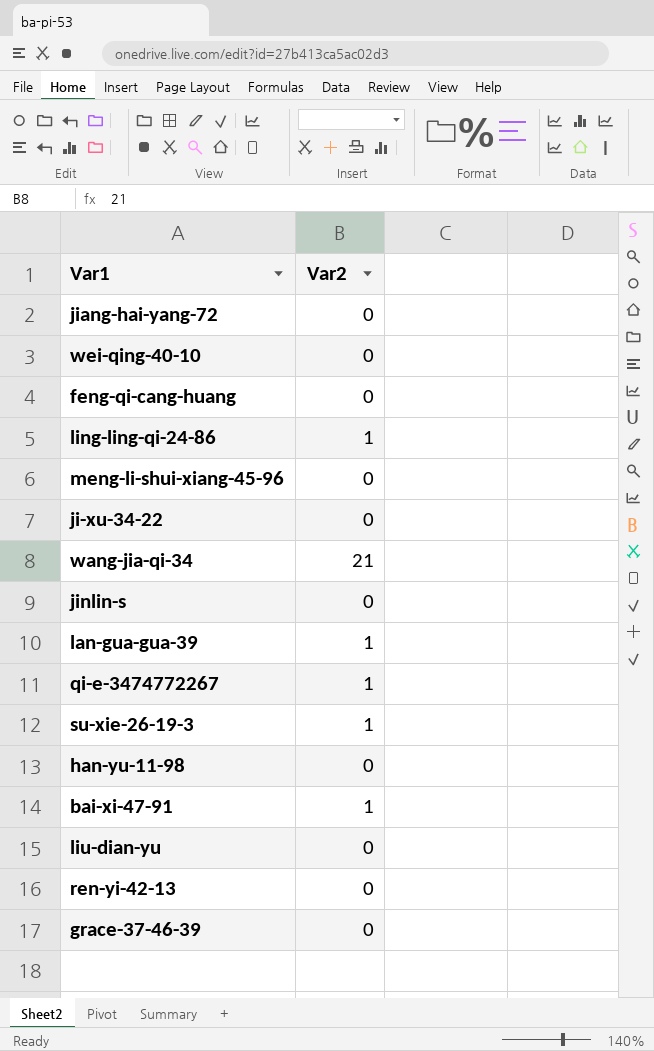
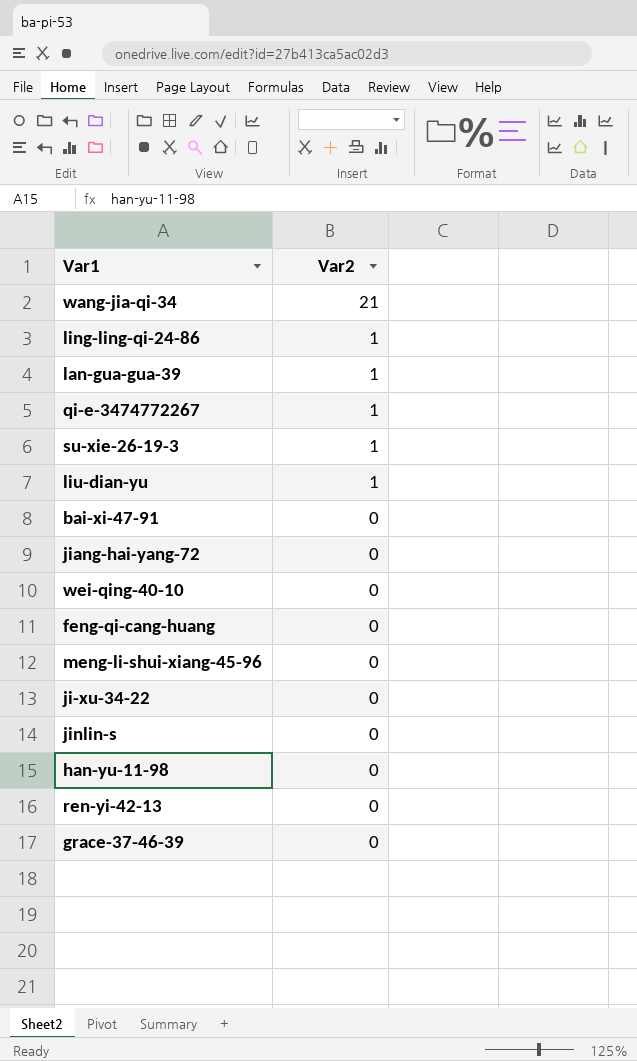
row order: none -> Var2 descending
liu-dian-yu | Var2: 0 -> 1
bai-xi-47-91 | Var2: 1 -> 0

